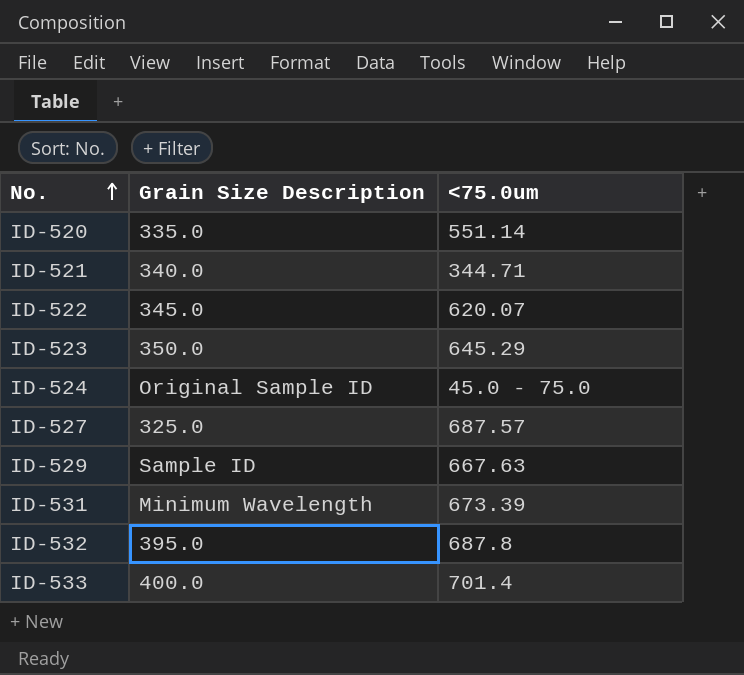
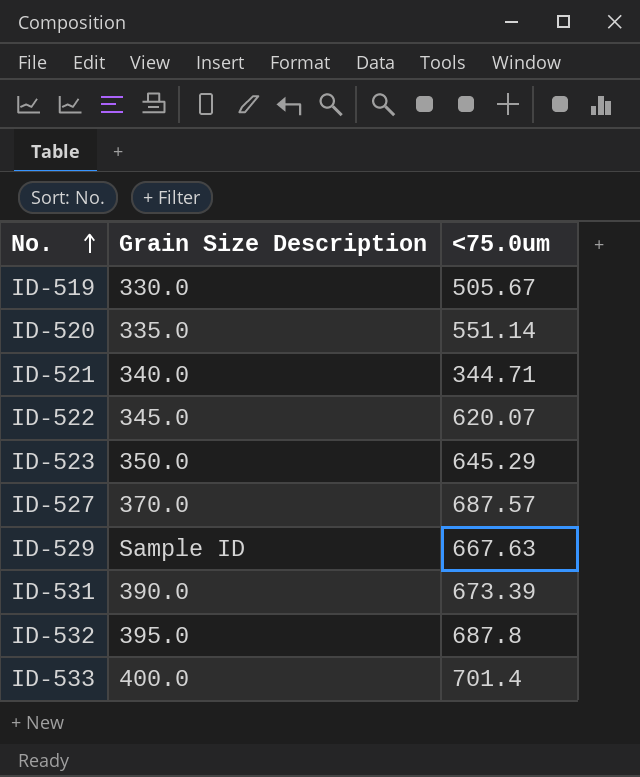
row ID-524: Original Sample ID | 45.0 - 75.0 -> none
row ID-519: none -> 330.0 | 505.67
ID-527 | Grain Size Description: 325.0 -> 370.0
ID-531 | Grain Size Description: Minimum Wavelength -> 390.0

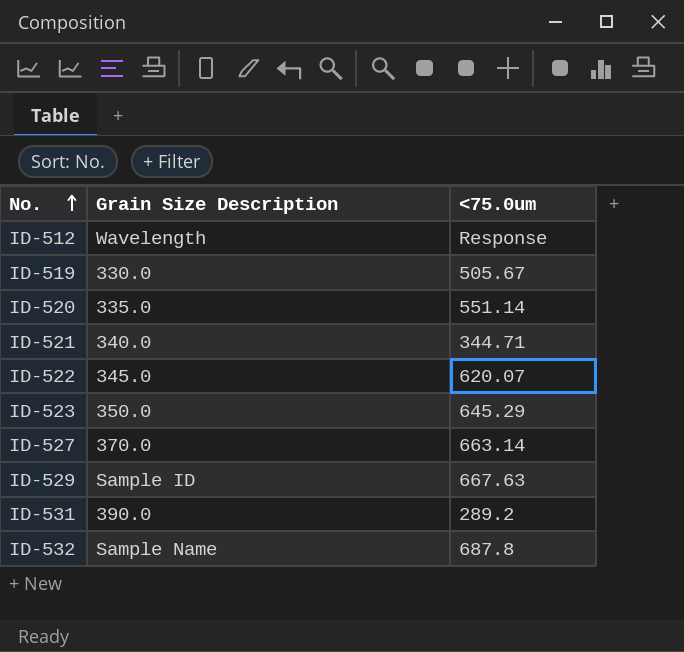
row ID-533: 400.0 | 701.4 -> none
row ID-512: none -> Wavelength | Response
ID-527 | <75.0um: 687.57 -> 663.14
ID-531 | <75.0um: 673.39 -> 289.2
ID-532 | Grain Size Description: 395.0 -> Sample Name

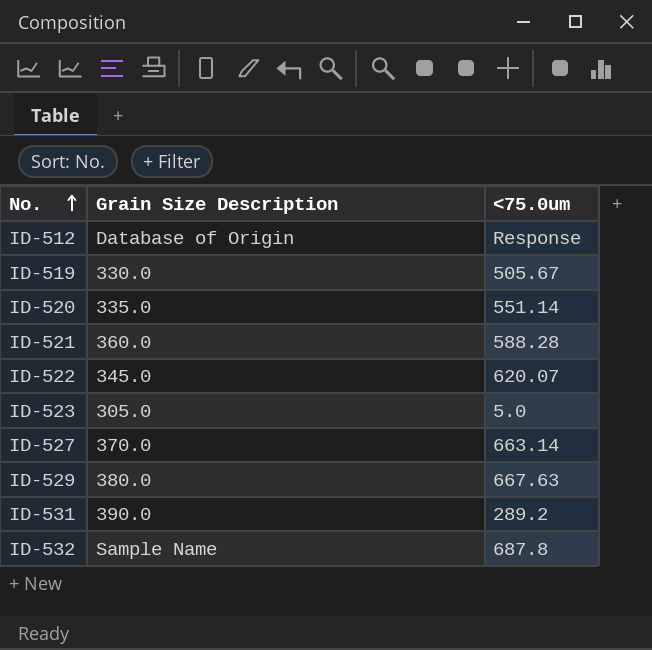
ID-512 | Grain Size Description: Wavelength -> Database of Origin
ID-521 | Grain Size Description: 340.0 -> 360.0
ID-521 | <75.0um: 344.71 -> 588.28
ID-523 | Grain Size Description: 350.0 -> 305.0
ID-523 | <75.0um: 645.29 -> 5.0
ID-529 | Grain Size Description: Sample ID -> 380.0

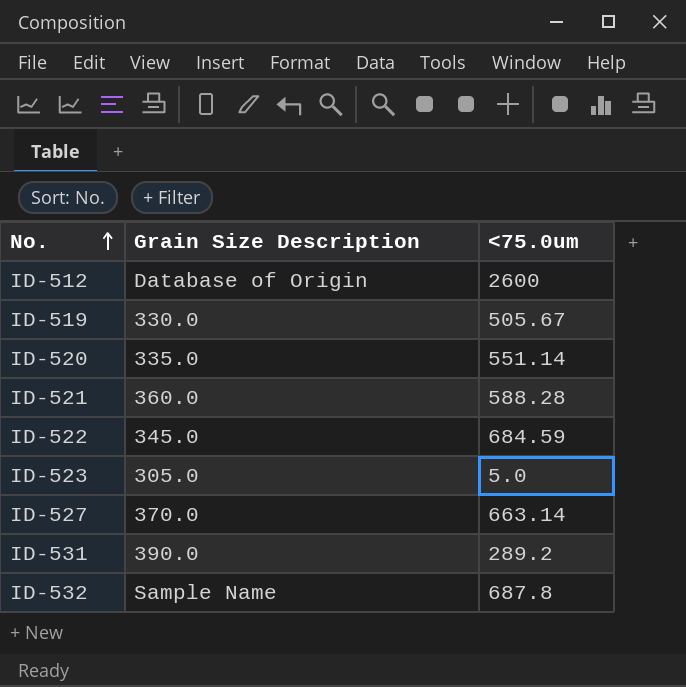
row ID-529: 380.0 | 667.63 -> none
ID-512 | <75.0um: Response -> 2600
ID-522 | <75.0um: 620.07 -> 684.59

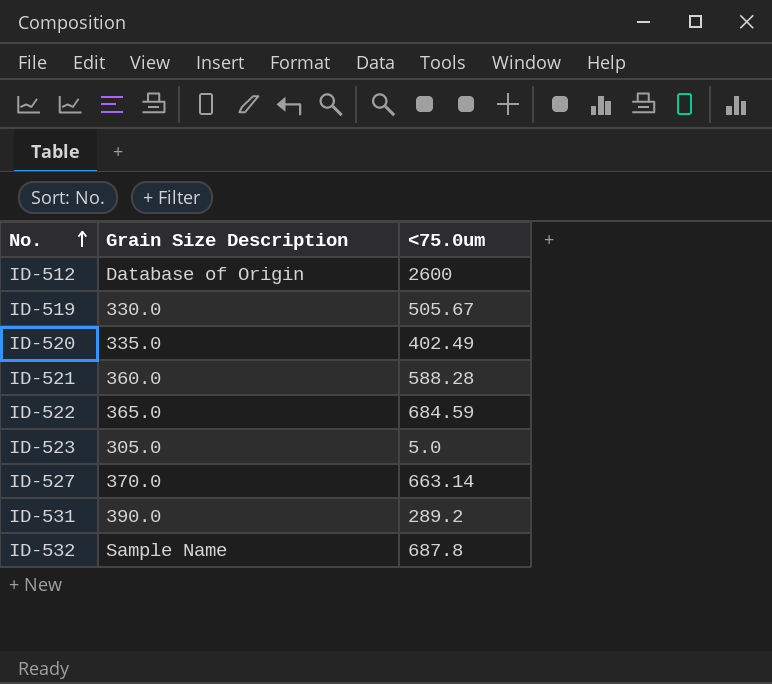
ID-520 | <75.0um: 551.14 -> 402.49
ID-522 | Grain Size Description: 345.0 -> 365.0

